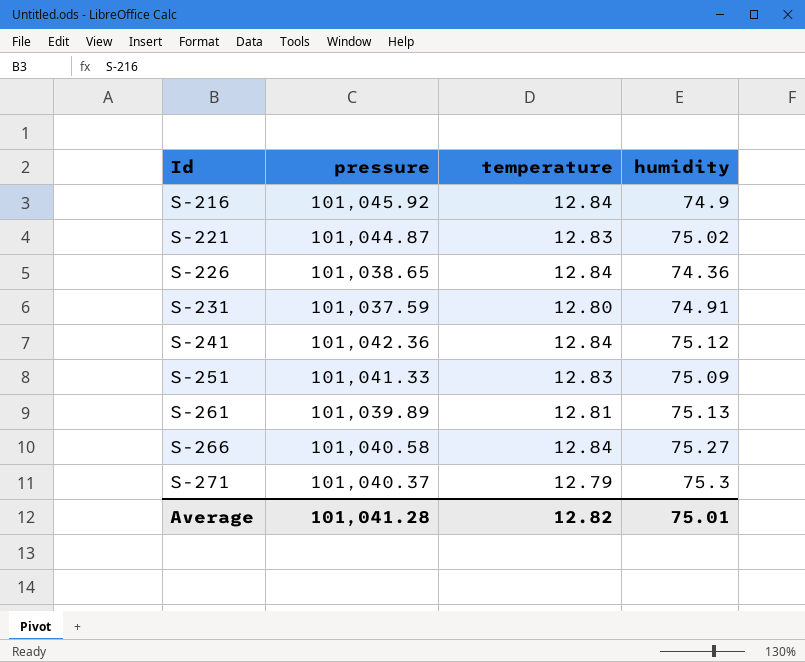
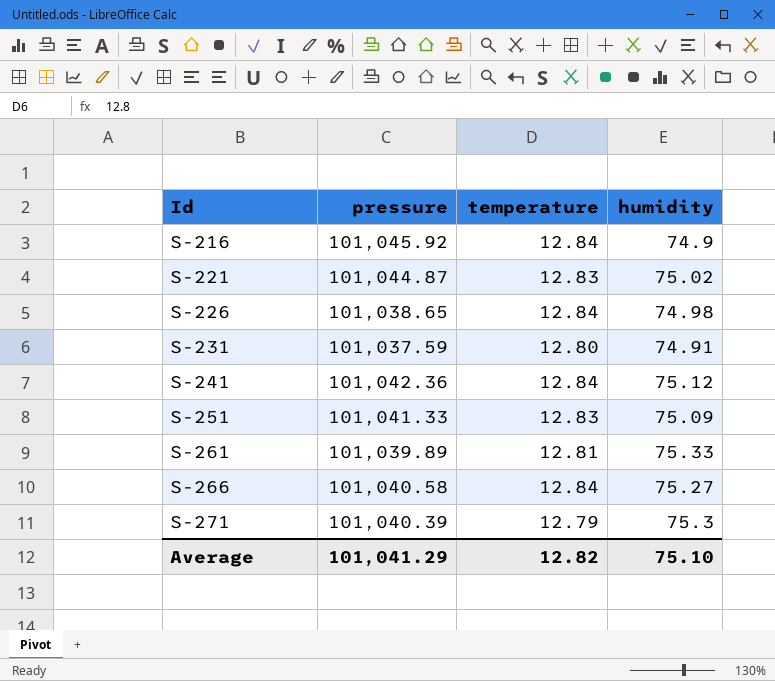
S-226 | humidity: 74.36 -> 74.98
S-261 | humidity: 75.13 -> 75.33
S-271 | pressure: 101,040.37 -> 101,040.39
Average | pressure: 101,041.28 -> 101,041.29
Average | humidity: 75.01 -> 75.10

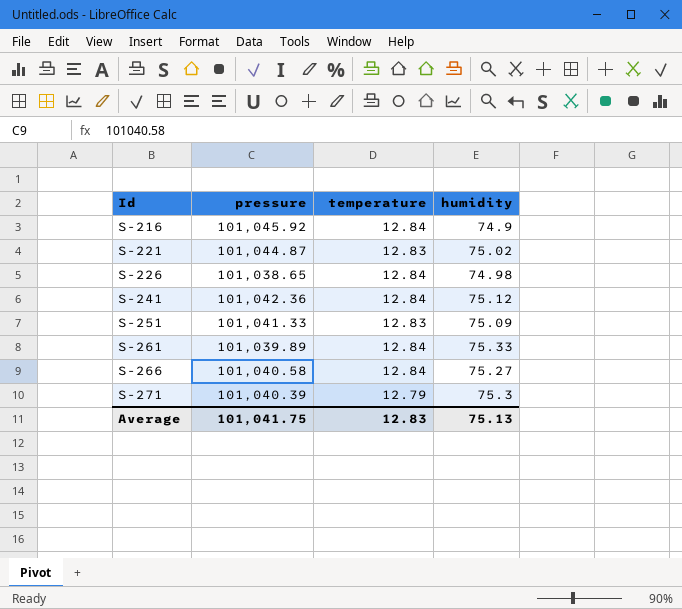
row S-231: 101,037.59 | 12.80 | 74.91 -> none
S-261 | temperature: 12.81 -> 12.84
Average | pressure: 101,041.29 -> 101,041.75
Average | temperature: 12.82 -> 12.83
Average | humidity: 75.10 -> 75.13

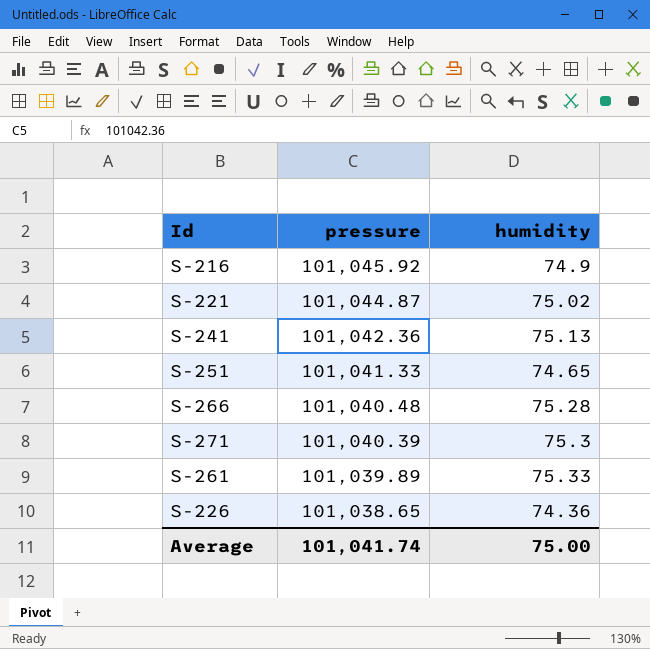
row order: Id ascending -> pressure descending
column temperature | position: 3 -> none
S-241 | humidity: 75.12 -> 75.13
S-251 | humidity: 75.09 -> 74.65
S-266 | pressure: 101,040.58 -> 101,040.48
S-266 | humidity: 75.27 -> 75.28
S-226 | humidity: 74.98 -> 74.36
Average | pressure: 101,041.75 -> 101,041.74
Average | humidity: 75.13 -> 75.00

